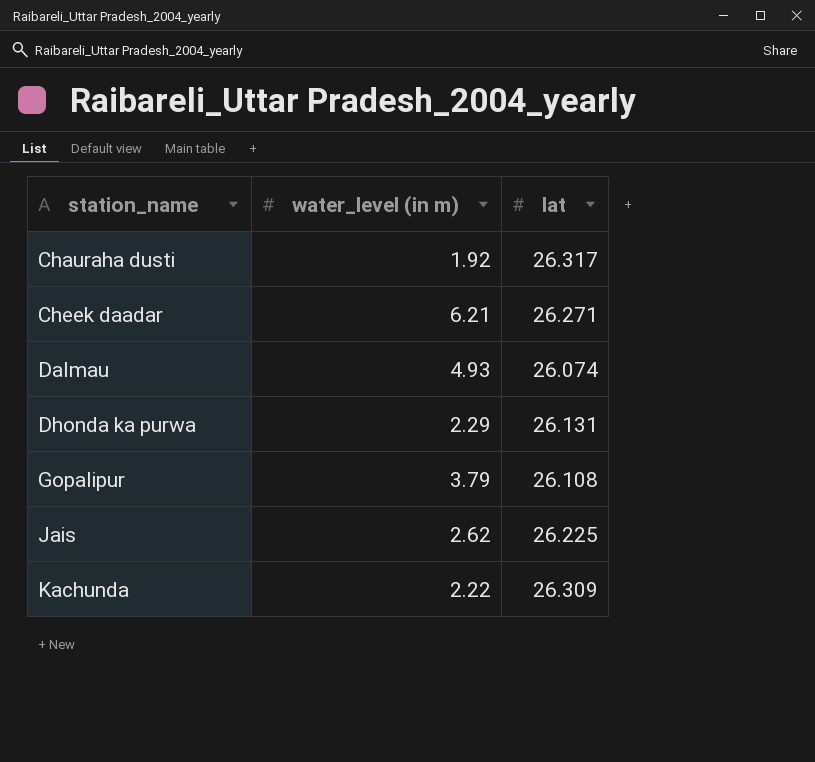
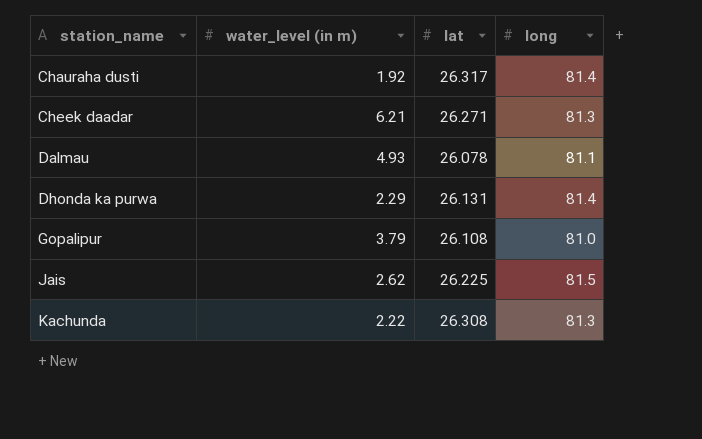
column long | position: none -> 4
Dalmau | lat: 26.074 -> 26.078
Kachunda | lat: 26.309 -> 26.308

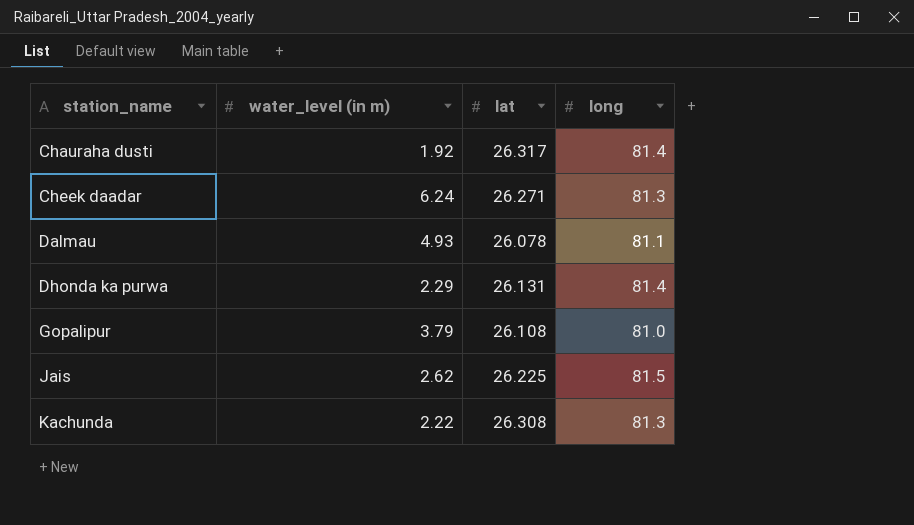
Cheek daadar | water_level (in m): 6.21 -> 6.24

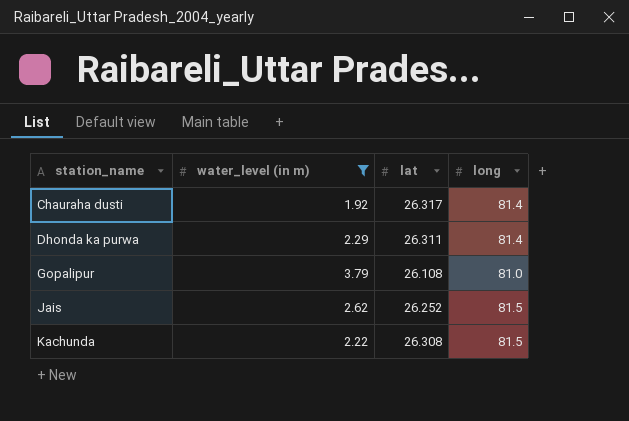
filter: none -> water_level (in m) <= 3.79
Dhonda ka purwa | lat: 26.131 -> 26.311
Jais | lat: 26.225 -> 26.252
Kachunda | long: 81.3 -> 81.5

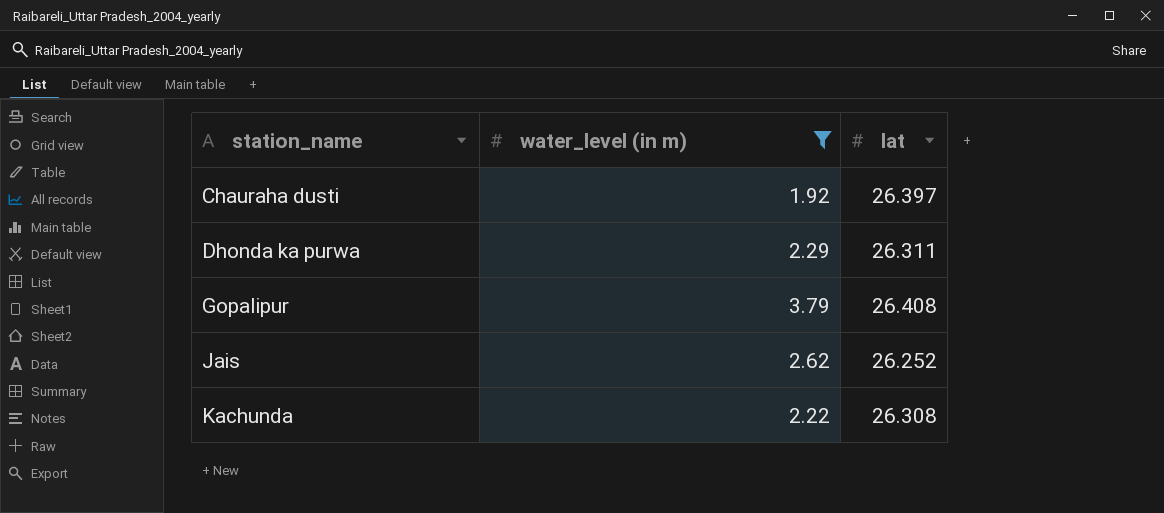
column long | position: 4 -> none
Chauraha dusti | lat: 26.317 -> 26.397
Gopalipur | lat: 26.108 -> 26.408

